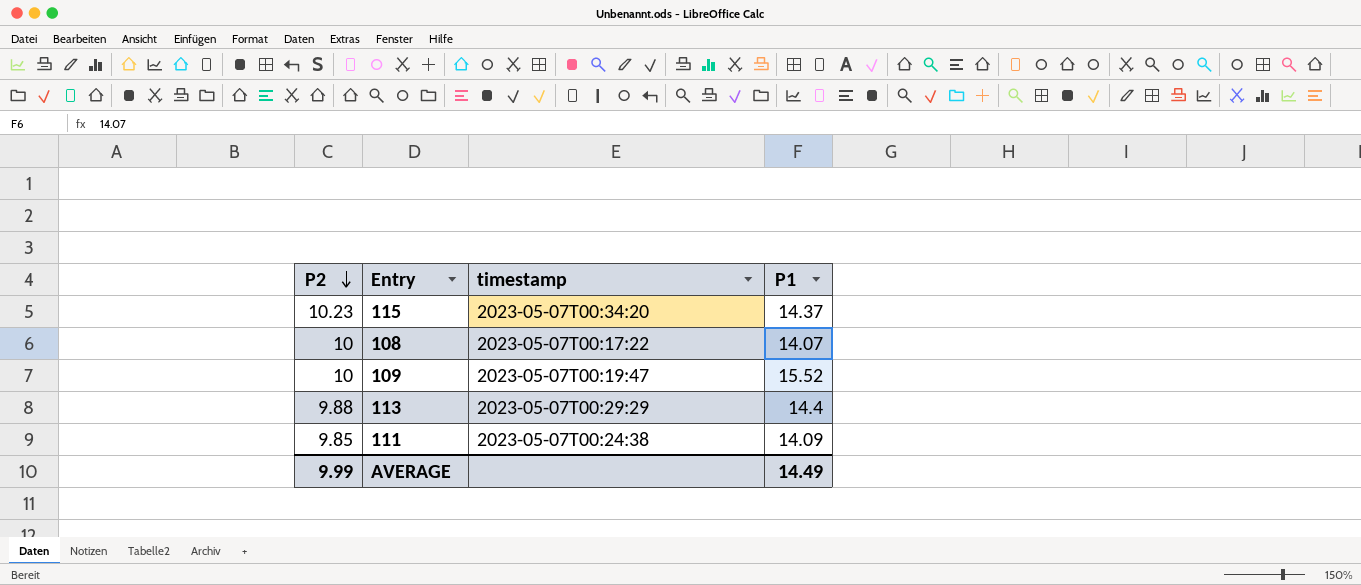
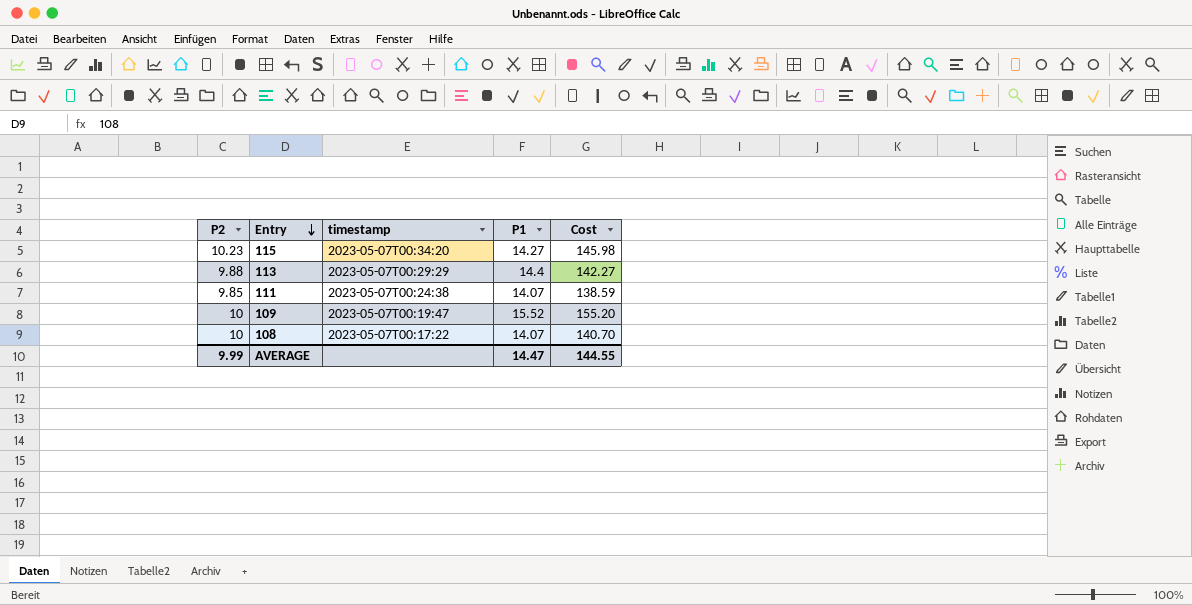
row order: P2 descending -> Entry descending
column Cost | formula: none -> [P2] * [P1]
115 | P1: 14.37 -> 14.27
111 | P1: 14.09 -> 14.07
AVERAGE | P1: 14.49 -> 14.47

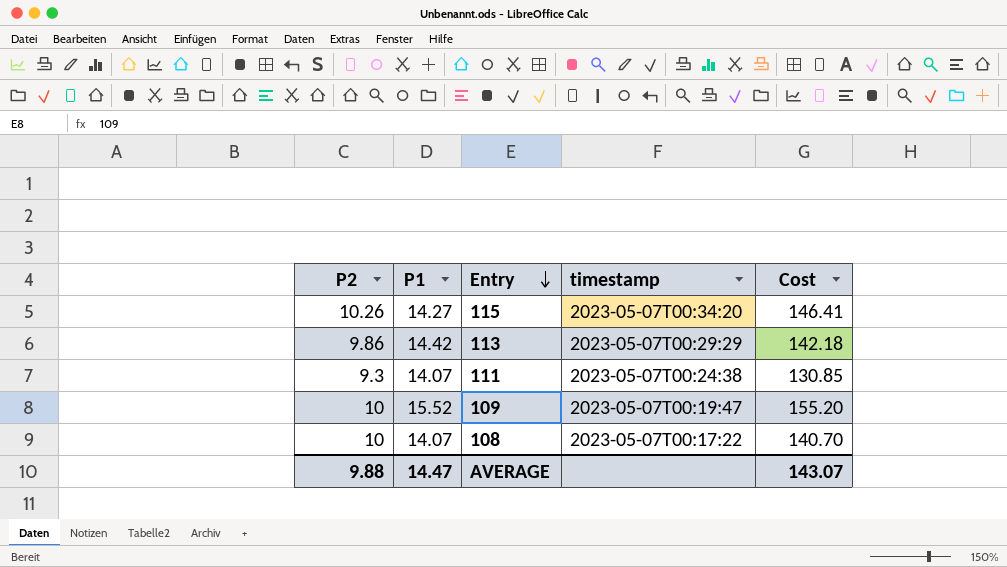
column P1 | position: 4 -> 2
115 | P2: 10.23 -> 10.26
115 | Cost: 145.98 -> 146.41
113 | P2: 9.88 -> 9.86
113 | P1: 14.4 -> 14.42
113 | Cost: 142.27 -> 142.18
111 | P2: 9.85 -> 9.3
111 | Cost: 138.59 -> 130.85
AVERAGE | P2: 9.99 -> 9.88
AVERAGE | Cost: 144.55 -> 143.07

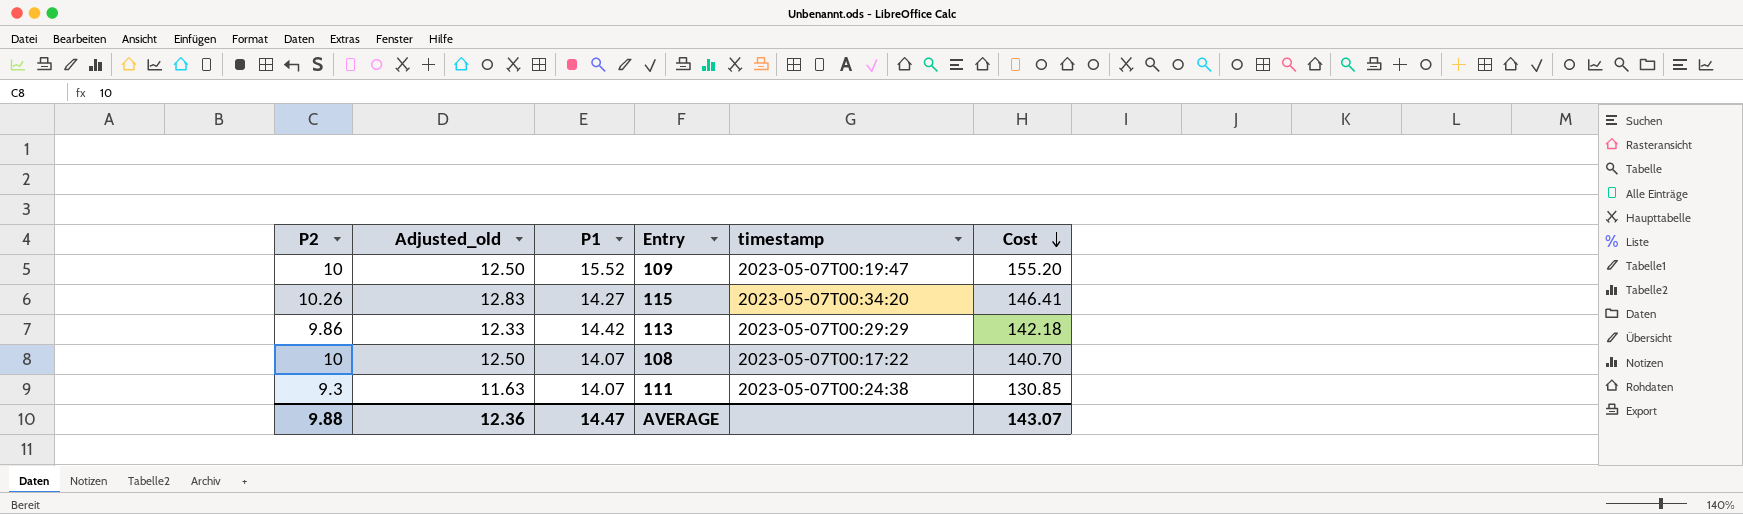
row order: Entry descending -> Cost descending
column Adjusted_old | formula: none -> [P2] * 1.25

